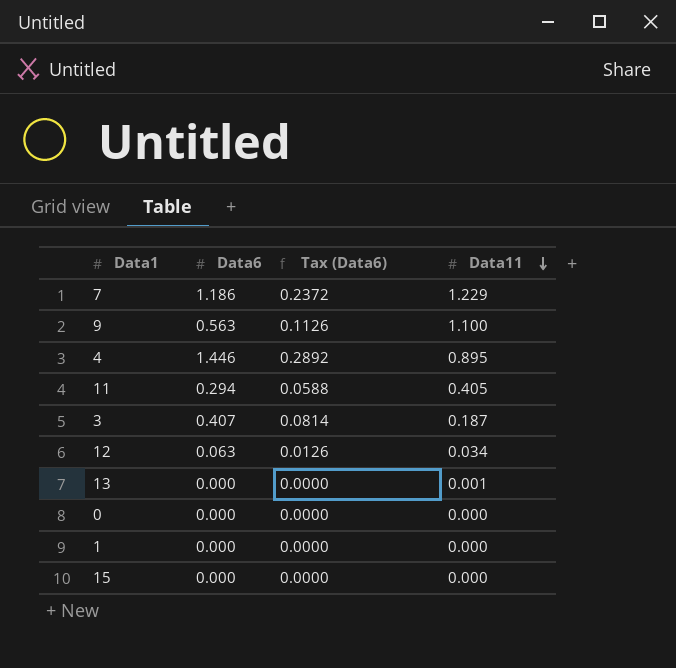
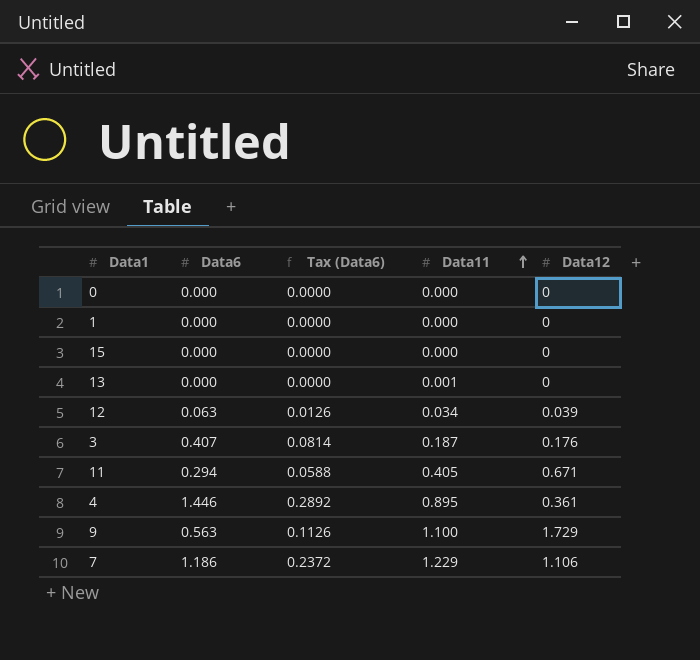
row order: Data11 descending -> Data11 ascending
column Data12 | position: none -> 5

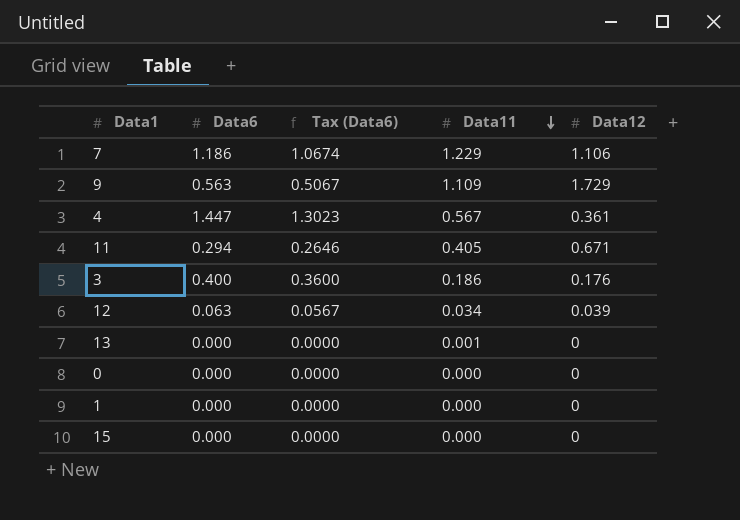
row order: Data11 ascending -> Data11 descending
column Tax (Data6) | formula: [Data6] * 0.2 -> [Data6] * 0.9
9 | Data11: 1.100 -> 1.109
4 | Data6: 1.446 -> 1.447
4 | Data11: 0.895 -> 0.567
3 | Data6: 0.407 -> 0.400
3 | Data11: 0.187 -> 0.186

